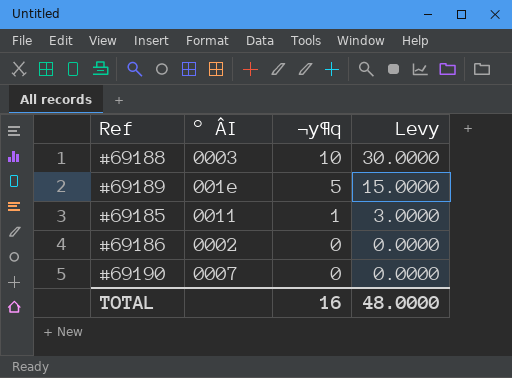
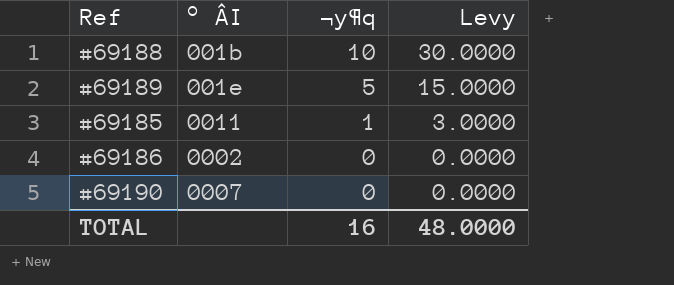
#69188 | ° ÂI: 0003 -> 001b

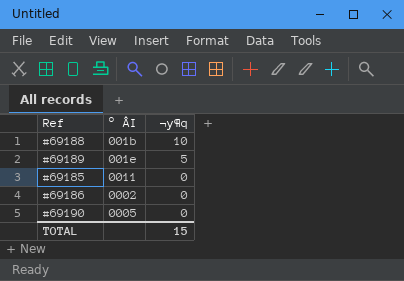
column Levy | formula: [¬y¶q] * 3 -> none
#69185 | ¬y¶q: 1 -> 0
#69190 | ° ÂI: 0007 -> 0005
TOTAL | ¬y¶q: 16 -> 15

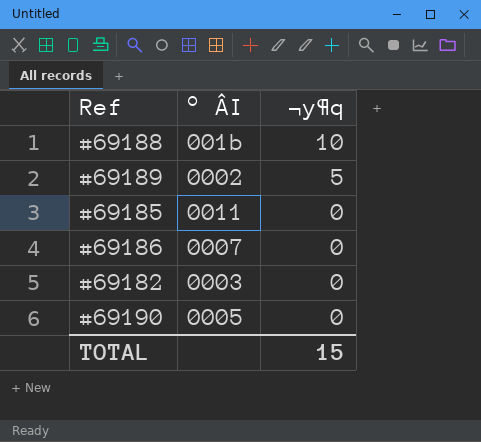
#69189 | ° ÂI: 001e -> 0002
#69186 | ° ÂI: 0002 -> 0007
row #69182: none -> 0003 | 0

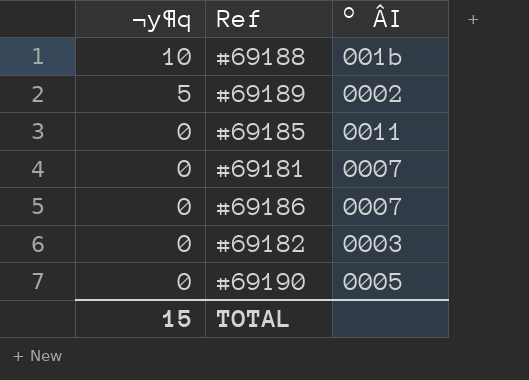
column ¬y¶q | position: 3 -> 1
row #69181: none -> 0 | 0007

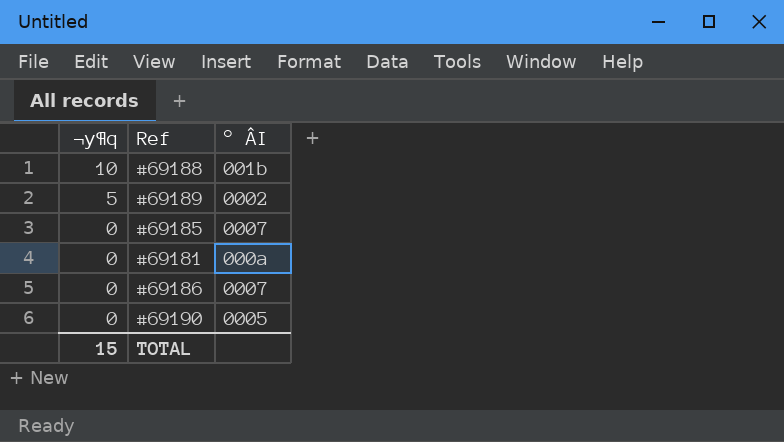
row #69182: 0 | 0003 -> none
#69185 | ° ÂI: 0011 -> 0007
#69181 | ° ÂI: 0007 -> 000a

